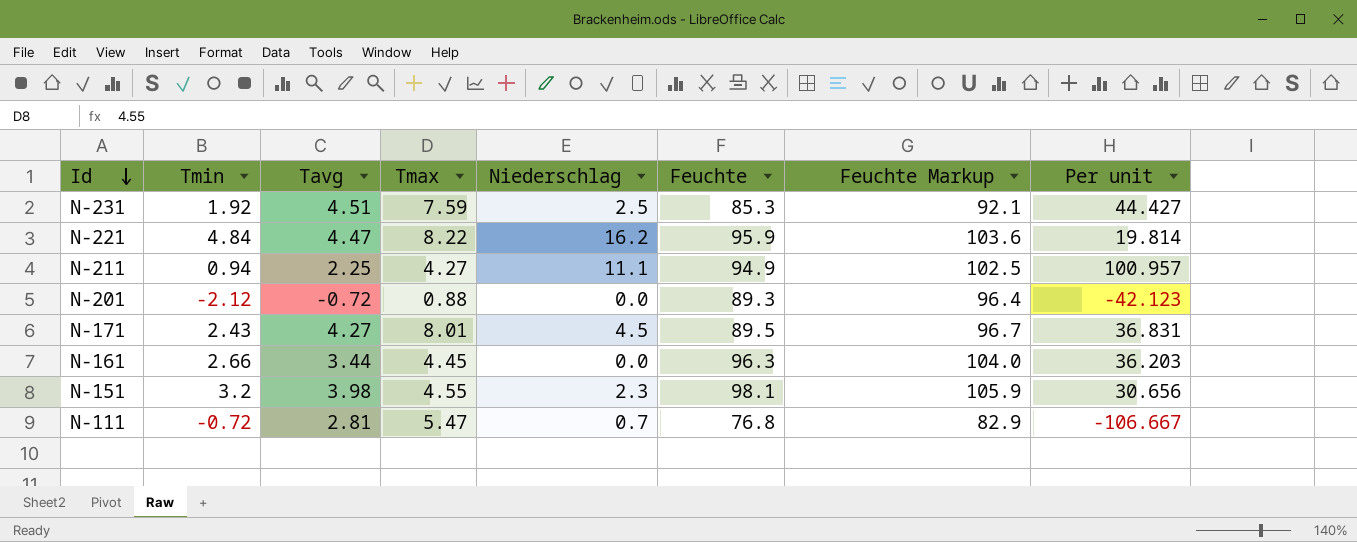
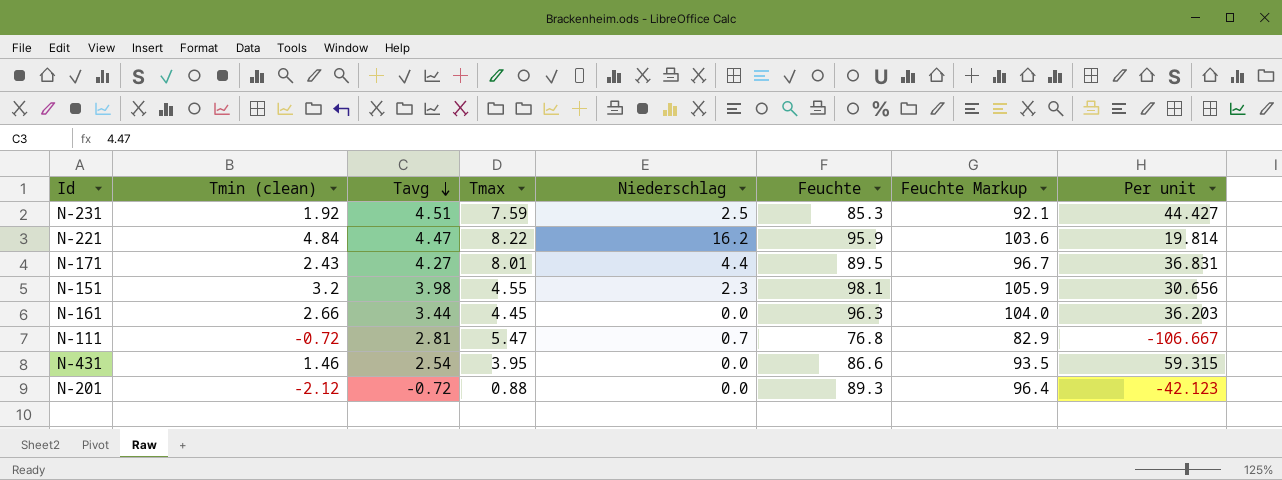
row order: Id descending -> Tavg descending
column name: Tmin -> Tmin (clean)
row N-211: 0.94 | 2.25 | 4.27 | 11.1 | 94.9 | 102.5 | 100.957 -> none
N-171 | Niederschlag: 4.5 -> 4.4
row N-431: none -> 1.46 | 2.54 | 3.95 | 0.0 | 86.6 | 93.5 | 59.315

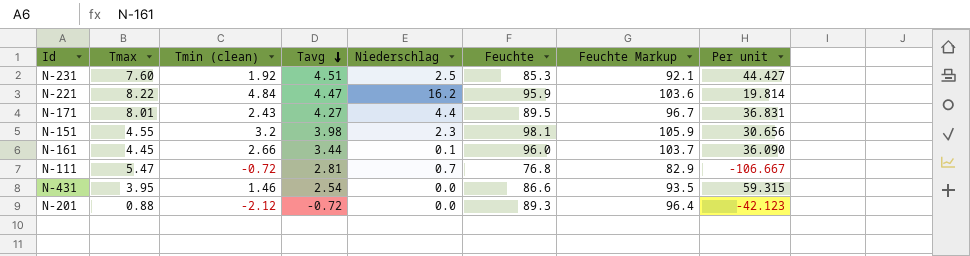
column Tmax | position: 4 -> 2
N-231 | Tmax: 7.59 -> 7.60
N-161 | Niederschlag: 0.0 -> 0.1
N-161 | Feuchte: 96.3 -> 96.0
N-161 | Feuchte Markup: 104.0 -> 103.7
N-161 | Per unit: 36.203 -> 36.090

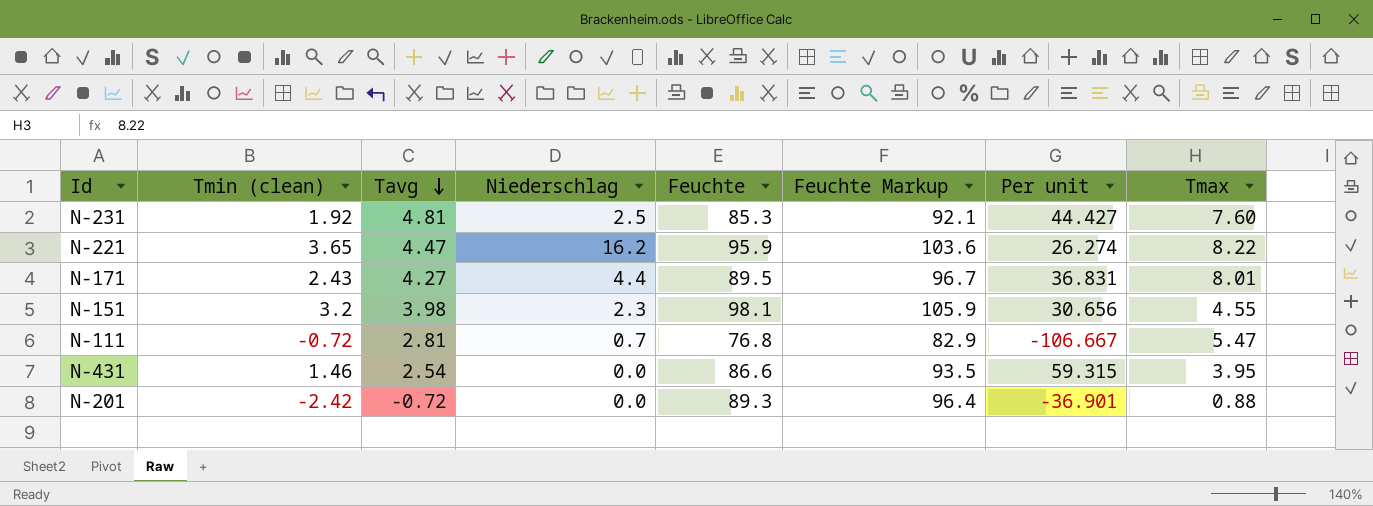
column Tmax | position: 2 -> 8
row N-161: 4.45 | 2.66 | 3.44 | 0.1 | 96.0 | 103.7 | 36.090 -> none
N-231 | Tavg: 4.51 -> 4.81
N-221 | Tmin (clean): 4.84 -> 3.65
N-221 | Per unit: 19.814 -> 26.274
N-201 | Tmin (clean): -2.12 -> -2.42
N-201 | Per unit: -42.123 -> -36.901

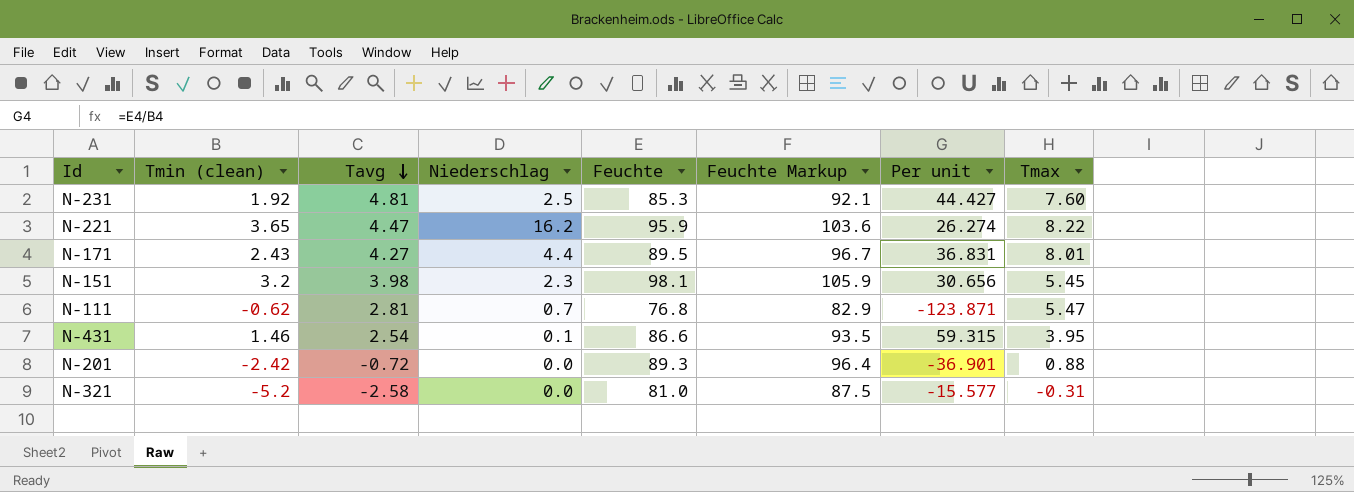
N-151 | Tmax: 4.55 -> 5.45
N-111 | Tmin (clean): -0.72 -> -0.62
N-111 | Per unit: -106.667 -> -123.871
N-431 | Niederschlag: 0.0 -> 0.1
row N-321: none -> -5.2 | -2.58 | 0.0 | 81.0 | 87.5 | -15.577 | -0.31

